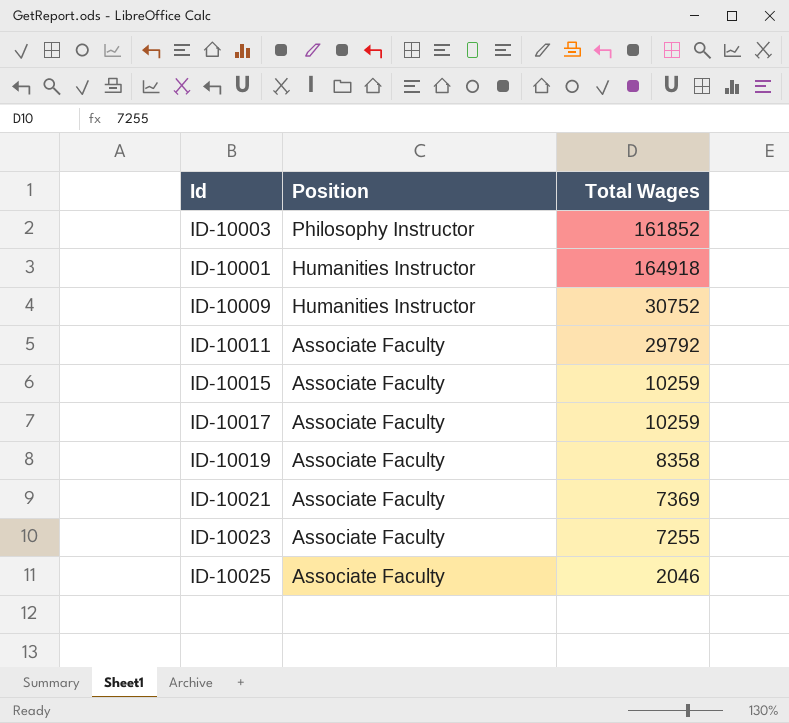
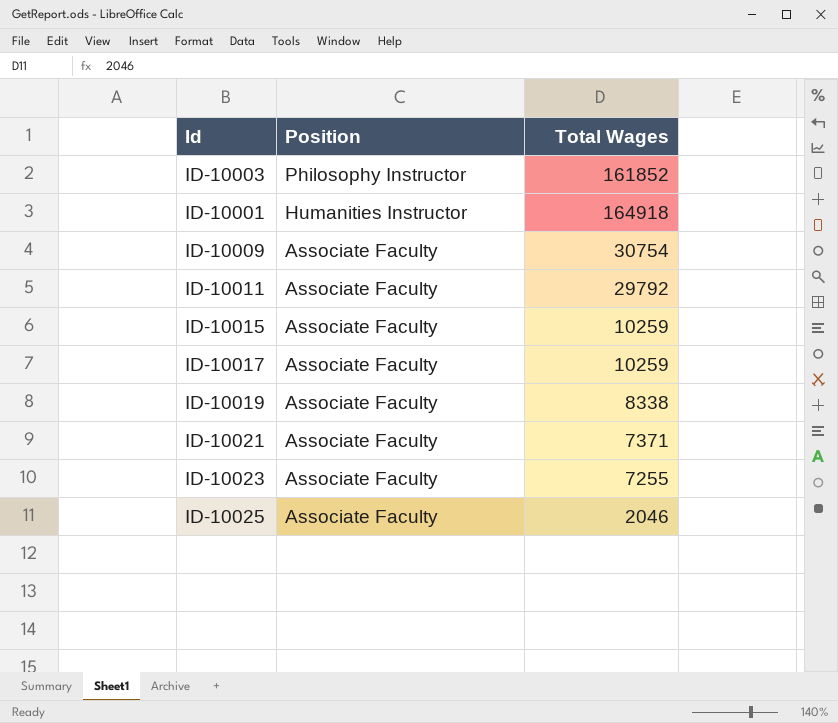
ID-10009 | Position: Humanities Instructor -> Associate Faculty
ID-10009 | Total Wages: 30752 -> 30754
ID-10019 | Total Wages: 8358 -> 8338
ID-10021 | Total Wages: 7369 -> 7371

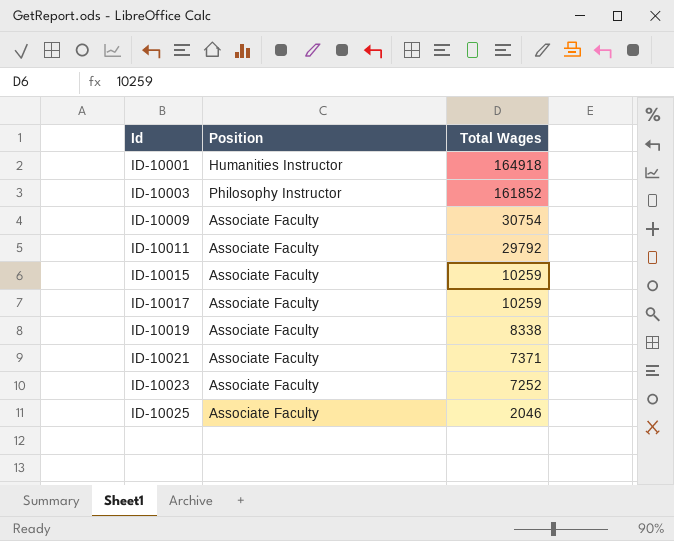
row order: Position descending -> Id ascending
ID-10023 | Total Wages: 7255 -> 7252

